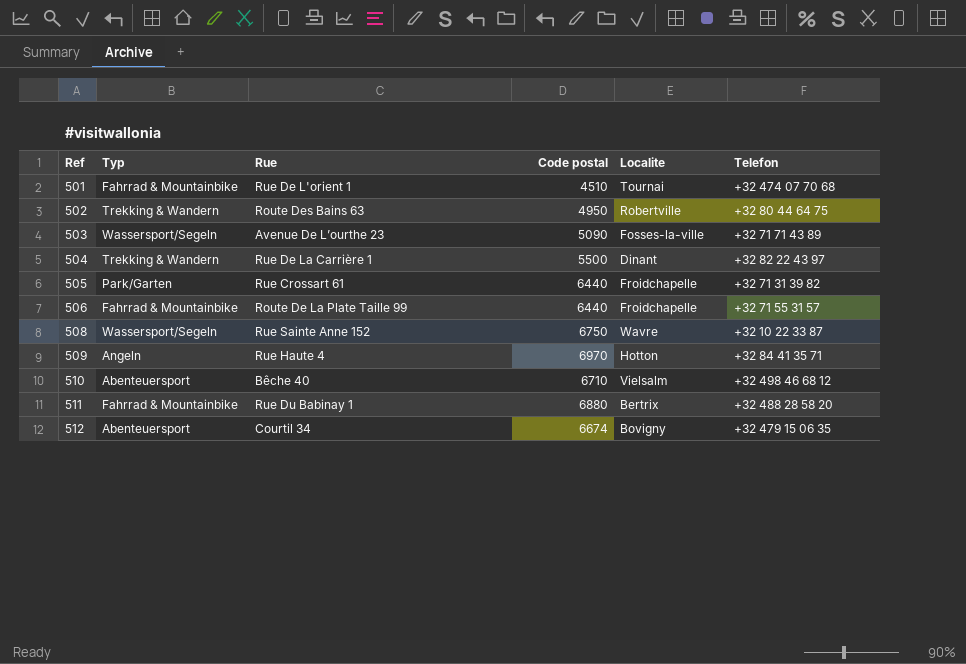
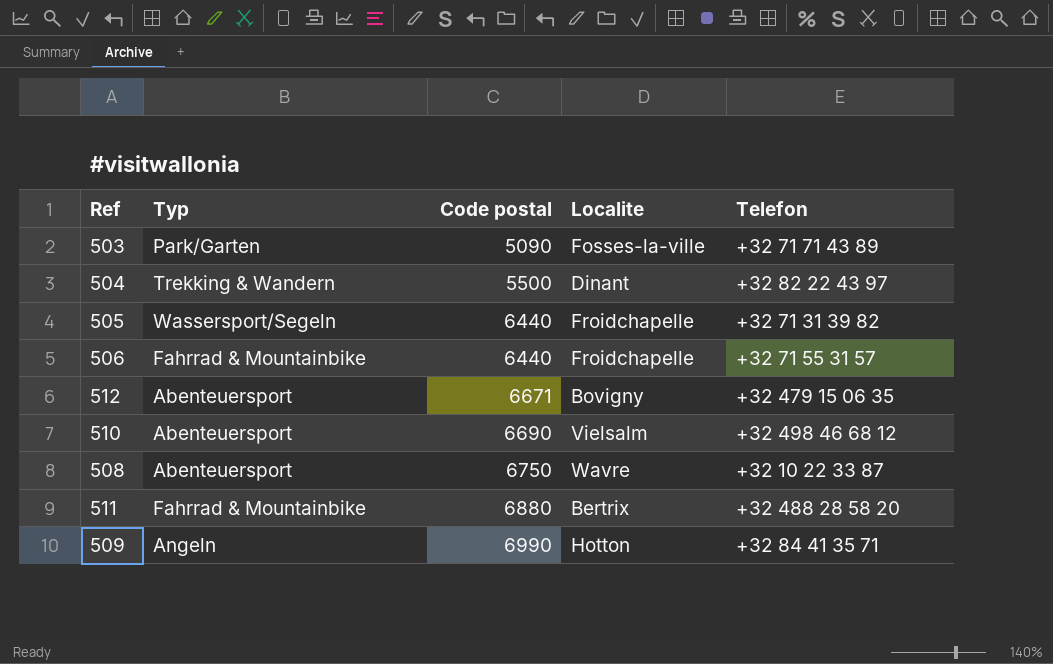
row order: Ref ascending -> Code postal ascending
column Rue | position: 3 -> none
row 501: Fahrrad & Mountainbike | Rue De L'orient 1 | 4510 | Tournai | +32 474 07 70 68 -> none
row 502: Trekking & Wandern | Route Des Bains 63 | 4950 | Robertville | +32 80 44 64 75 -> none
503 | Typ: Wassersport/Segeln -> Park/Garten
505 | Typ: Park/Garten -> Wassersport/Segeln
512 | Code postal: 6674 -> 6671
510 | Code postal: 6710 -> 6690
508 | Typ: Wassersport/Segeln -> Abenteuersport
509 | Code postal: 6970 -> 6990

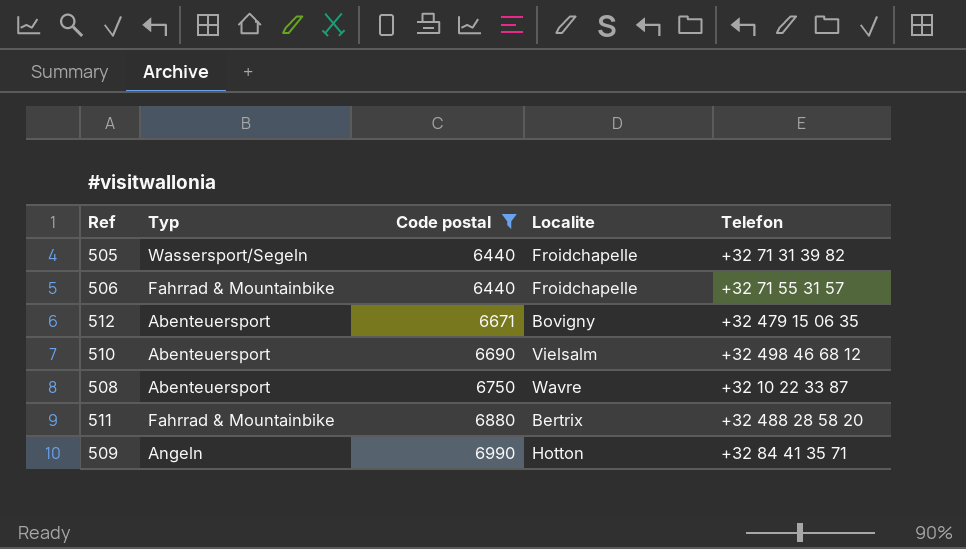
filter: none -> Code postal >= 6440

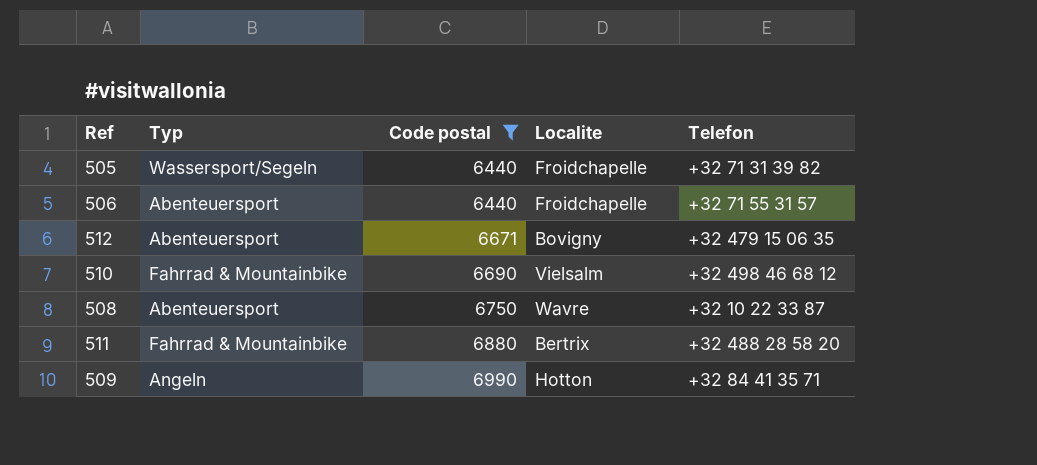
506 | Typ: Fahrrad & Mountainbike -> Abenteuersport
510 | Typ: Abenteuersport -> Fahrrad & Mountainbike

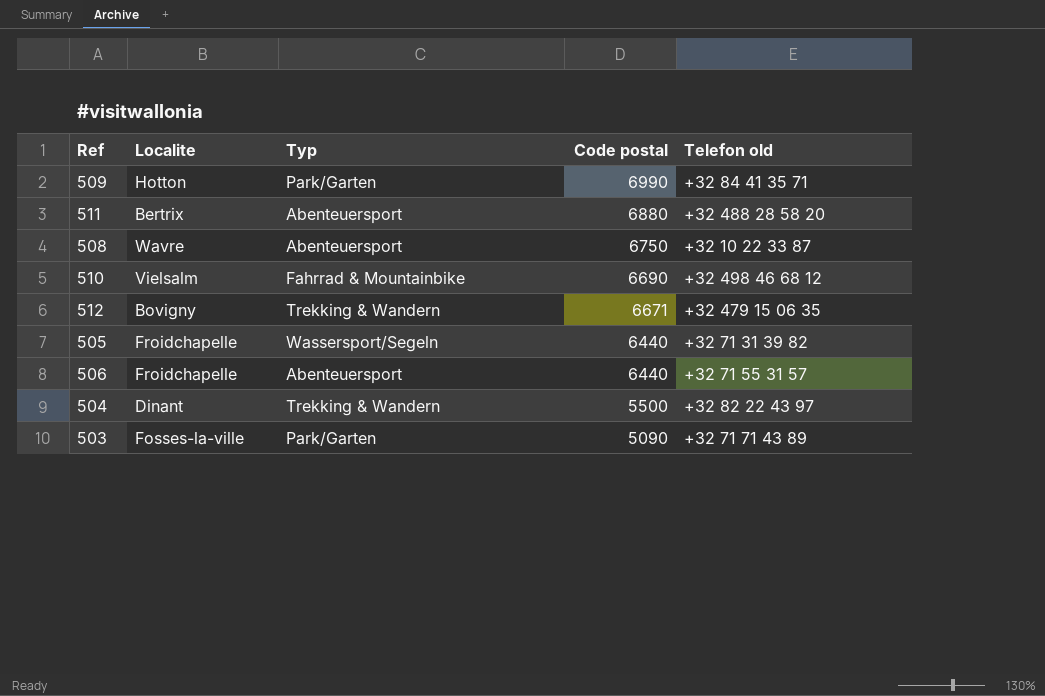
filter: Code postal >= 6440 -> none
row order: Code postal ascending -> Code postal descending
column Localite | position: 4 -> 2
column name: Telefon -> Telefon old
509 | Typ: Angeln -> Park/Garten
511 | Typ: Fahrrad & Mountainbike -> Abenteuersport
512 | Typ: Abenteuersport -> Trekking & Wandern

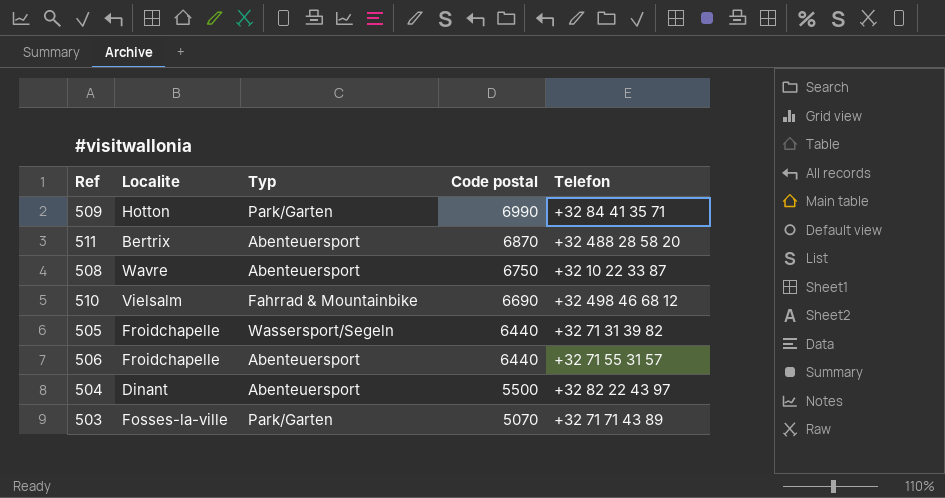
column name: Telefon old -> Telefon
row 512: Bovigny | Trekking & Wandern | 6671 | +32 479 15 06 35 -> none
511 | Code postal: 6880 -> 6870
504 | Typ: Trekking & Wandern -> Abenteuersport
503 | Code postal: 5090 -> 5070

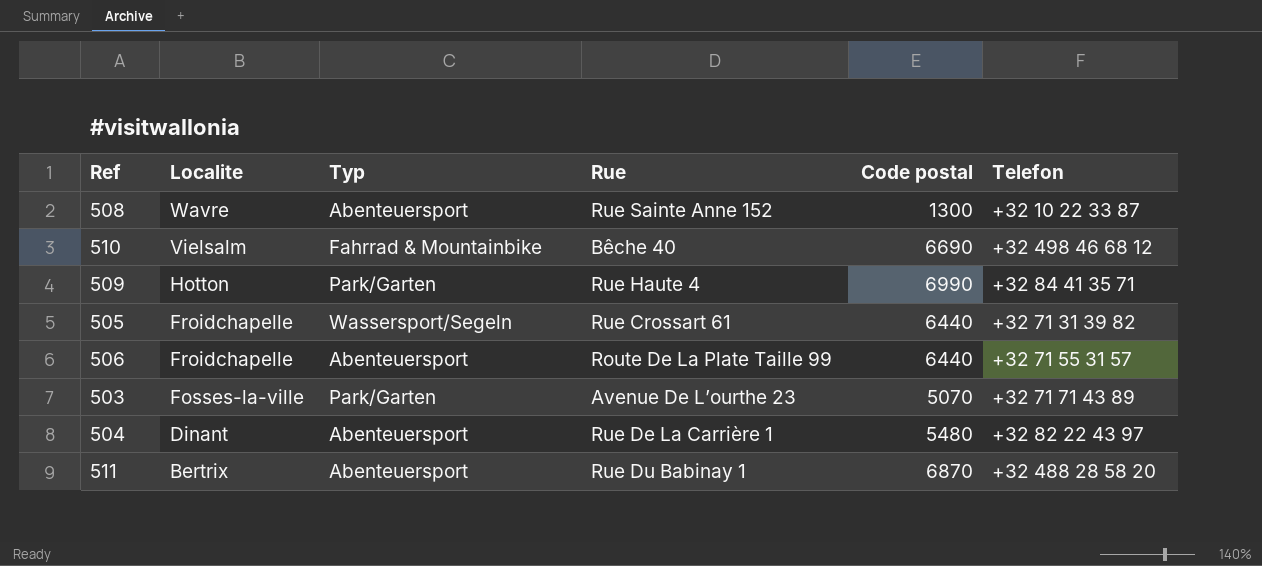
row order: Code postal descending -> Localite descending
column Rue | position: none -> 4
508 | Code postal: 6750 -> 1300
504 | Code postal: 5500 -> 5480

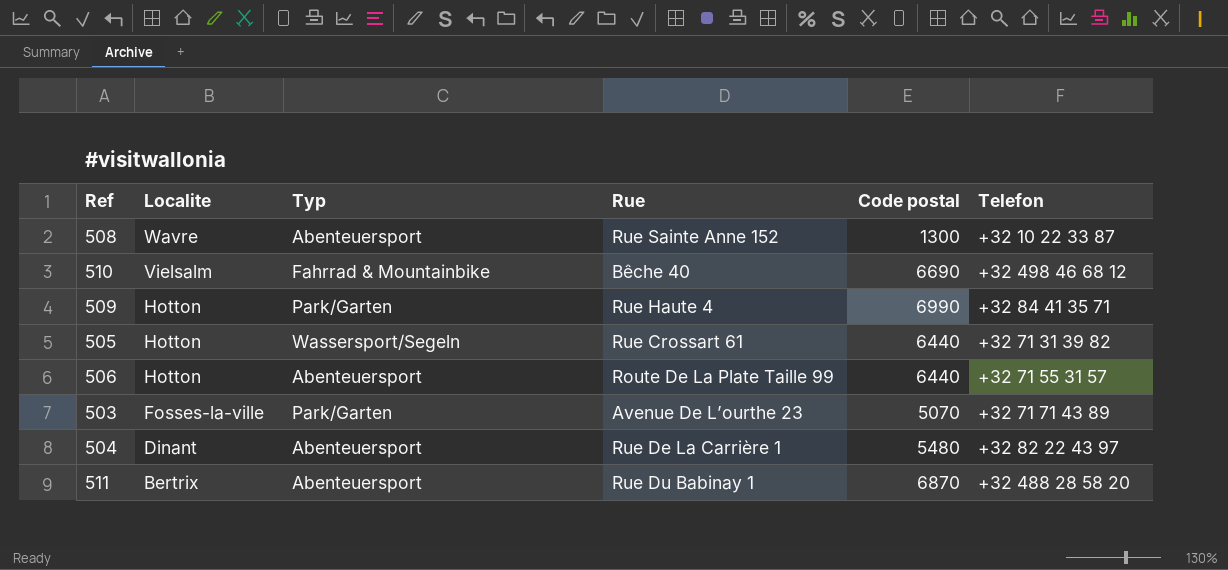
505 | Localite: Froidchapelle -> Hotton
506 | Localite: Froidchapelle -> Hotton

